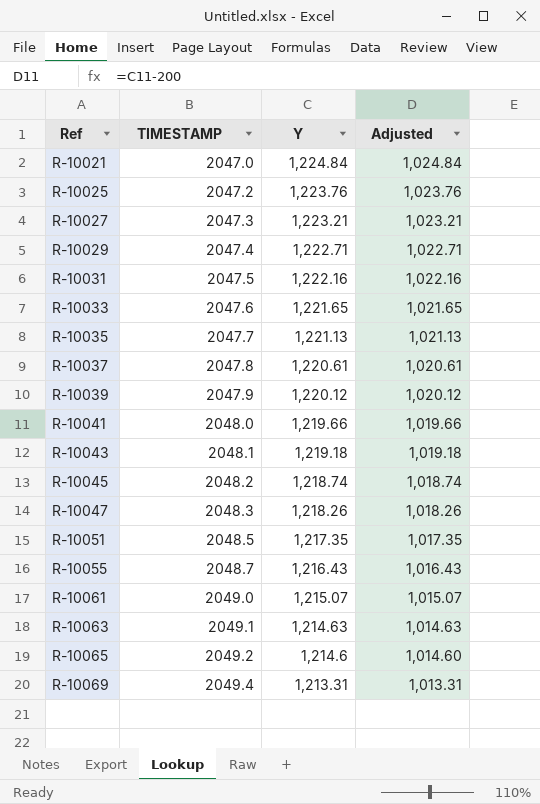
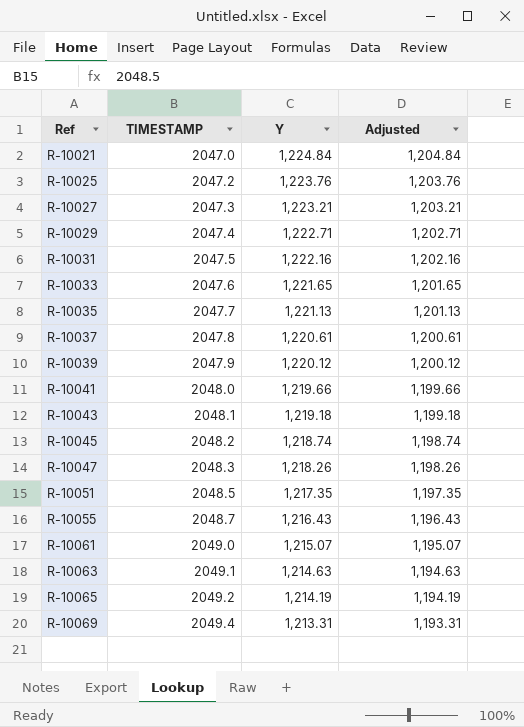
column Adjusted | formula: [Y] - 200 -> [Y] - 20
R-10065 | Y: 1,214.6 -> 1,214.19

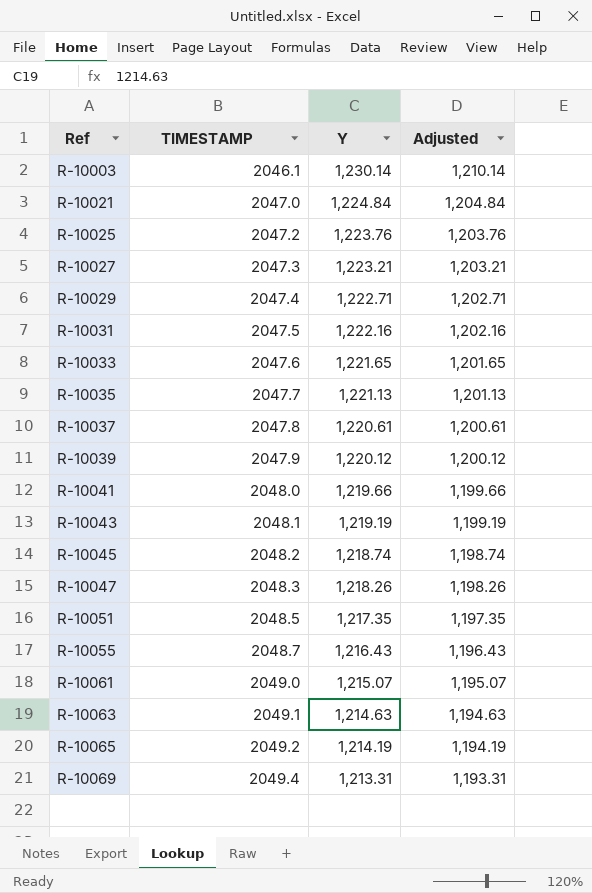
row R-10003: none -> 2046.1 | 1,230.14 | 1,210.14
R-10043 | Y: 1,219.18 -> 1,219.19
R-10043 | Adjusted: 1,199.18 -> 1,199.19

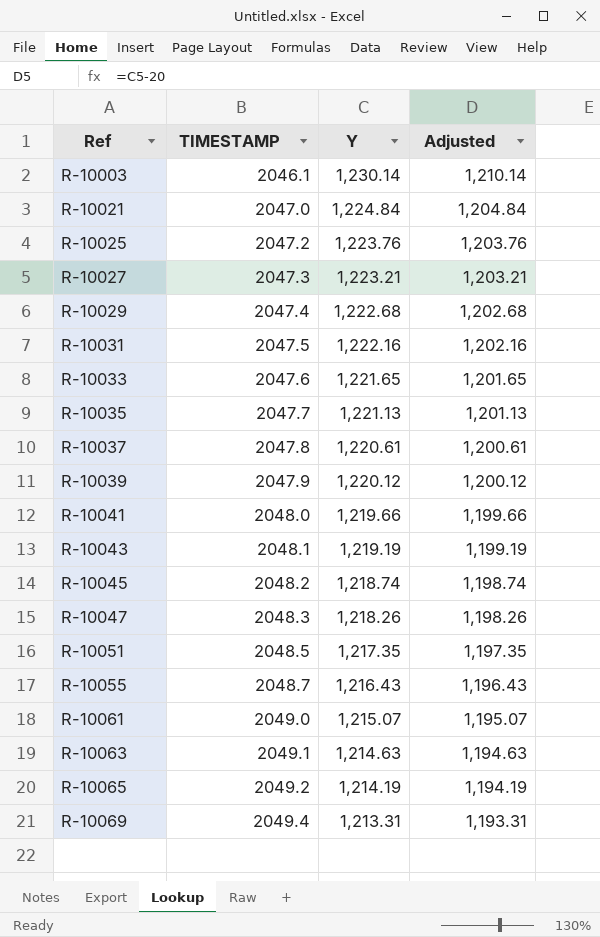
R-10029 | Y: 1,222.71 -> 1,222.68
R-10029 | Adjusted: 1,202.71 -> 1,202.68

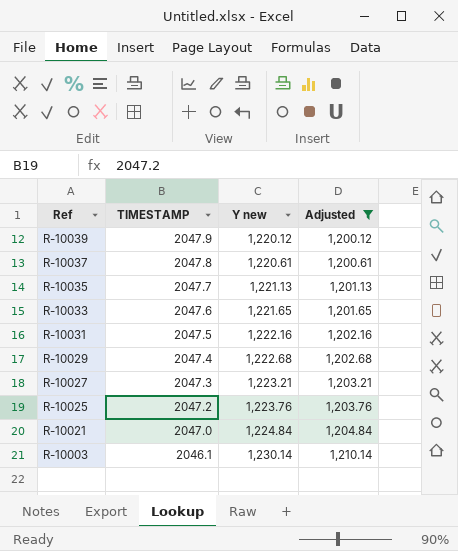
filter: none -> Adjusted >= 1,200.12
row order: Ref ascending -> Ref descending
column name: Y -> Y new

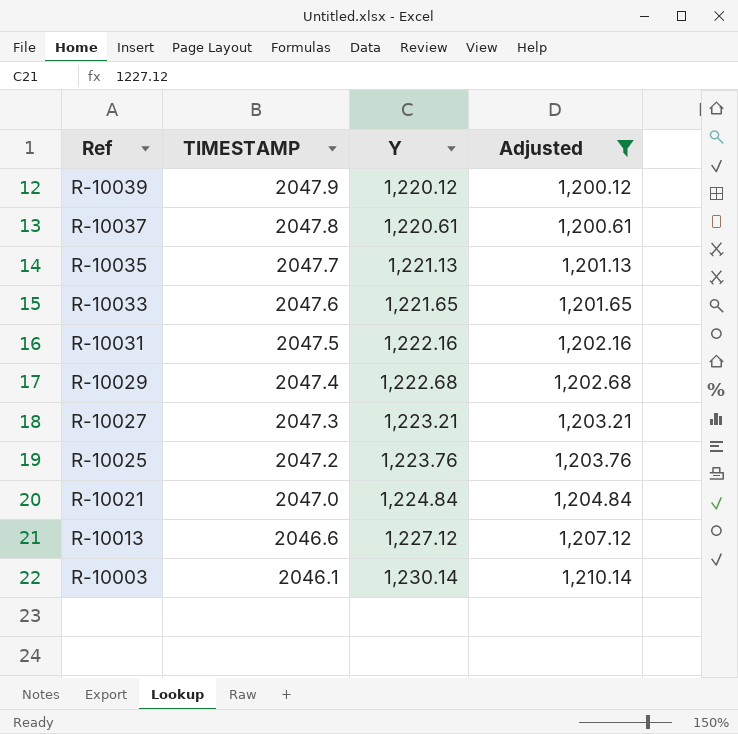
column name: Y new -> Y
row R-10013: none -> 2046.6 | 1,227.12 | 1,207.12

